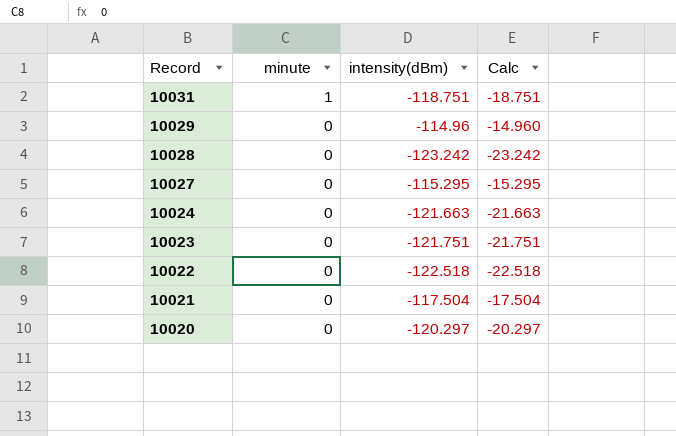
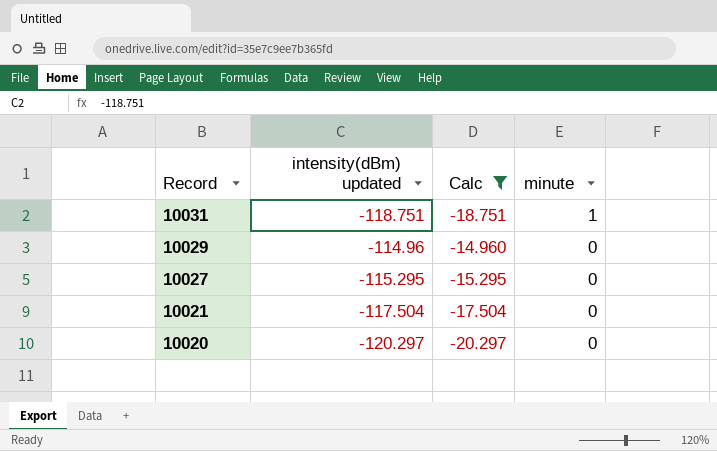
filter: none -> Calc >= -20.297
column name: intensity(dBm) -> intensity(dBm) updated
column minute | position: 2 -> 4

